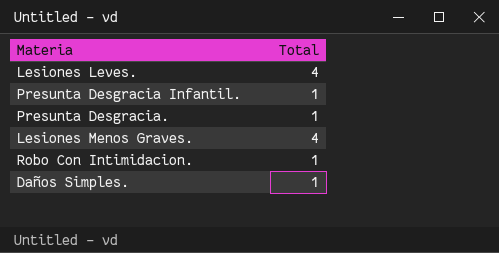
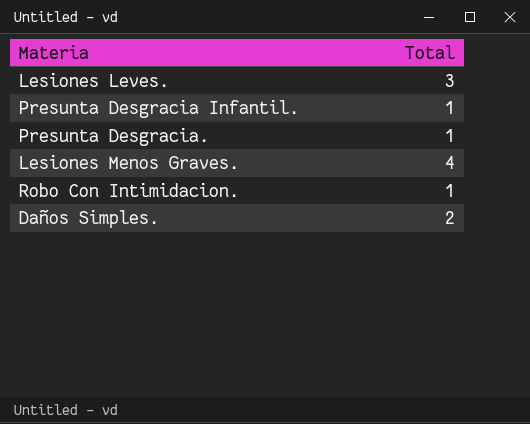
Lesiones Leves. | Total: 4 -> 3
Daños Simples. | Total: 1 -> 2

